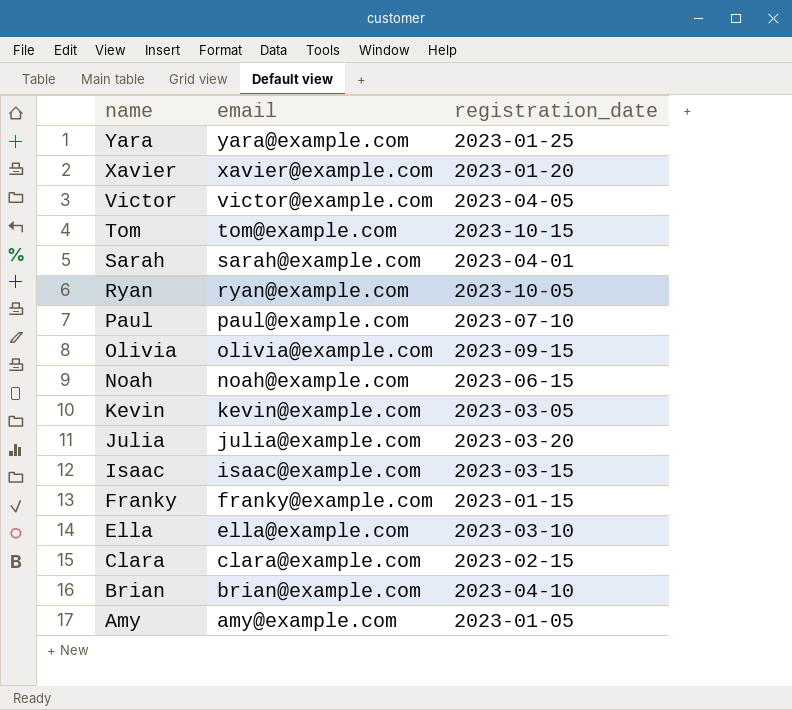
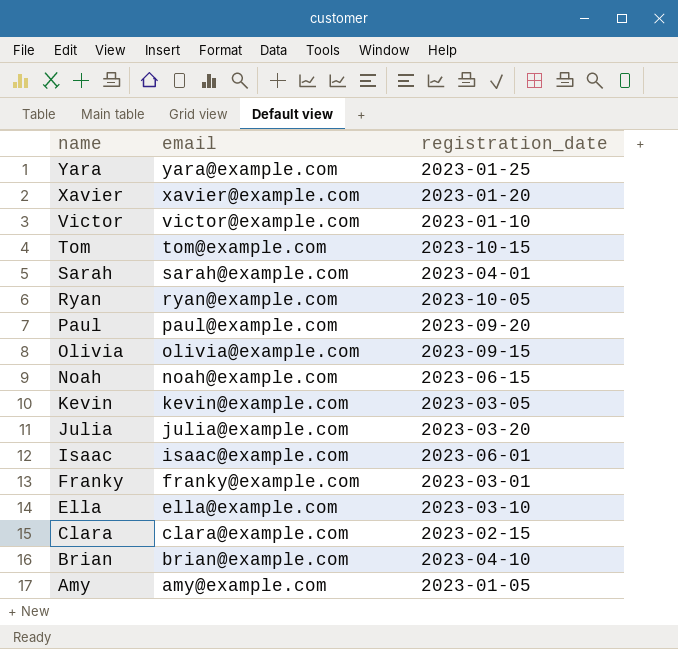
Victor | registration_date: 2023-04-05 -> 2023-01-10
Paul | registration_date: 2023-07-10 -> 2023-09-20
Isaac | registration_date: 2023-03-15 -> 2023-06-01
Franky | registration_date: 2023-01-15 -> 2023-03-01

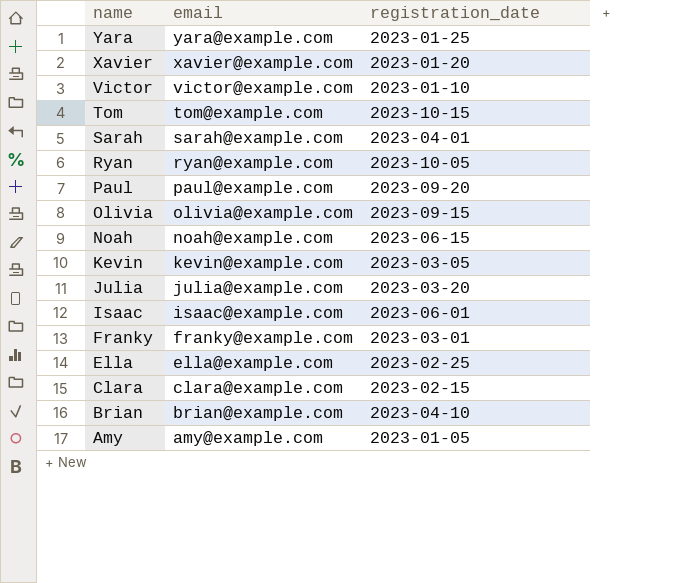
Ella | registration_date: 2023-03-10 -> 2023-02-25

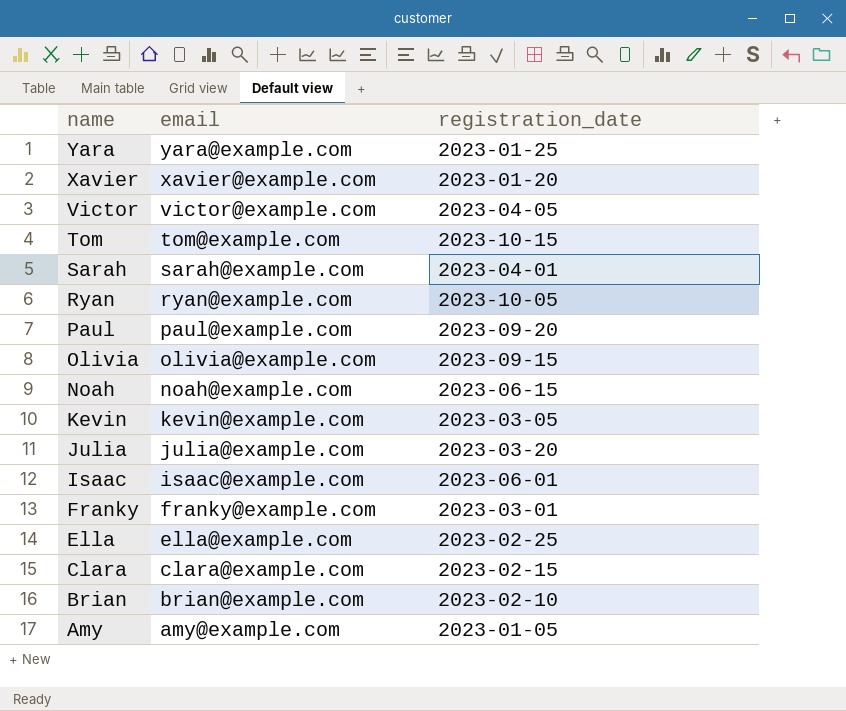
Victor | registration_date: 2023-01-10 -> 2023-04-05
Brian | registration_date: 2023-04-10 -> 2023-02-10

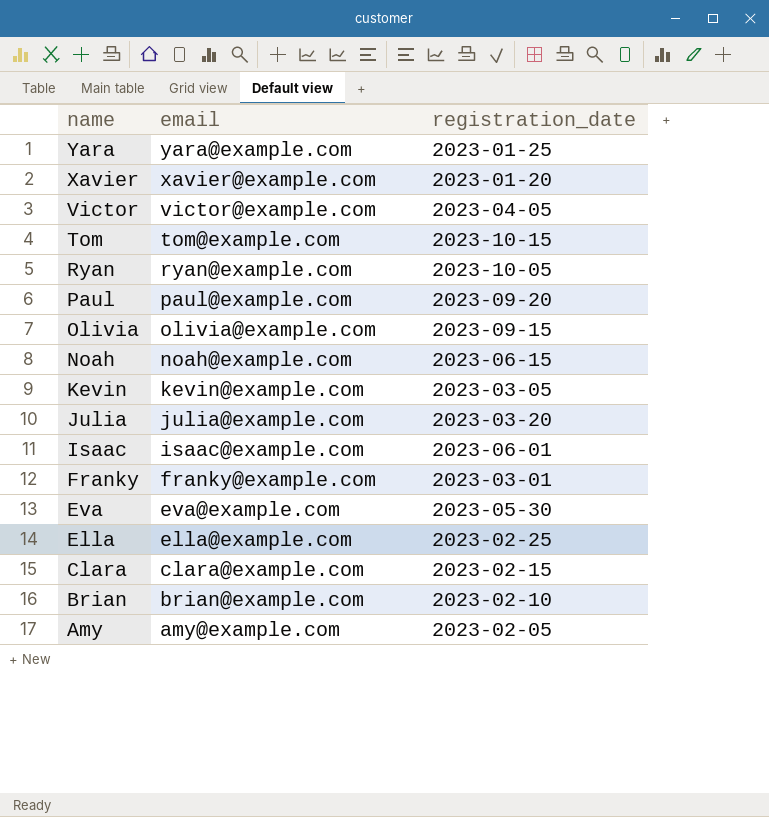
row Sarah: sarah@example.com | 2023-04-01 -> none
row Eva: none -> eva@example.com | 2023-05-30
Amy | registration_date: 2023-01-05 -> 2023-02-05

